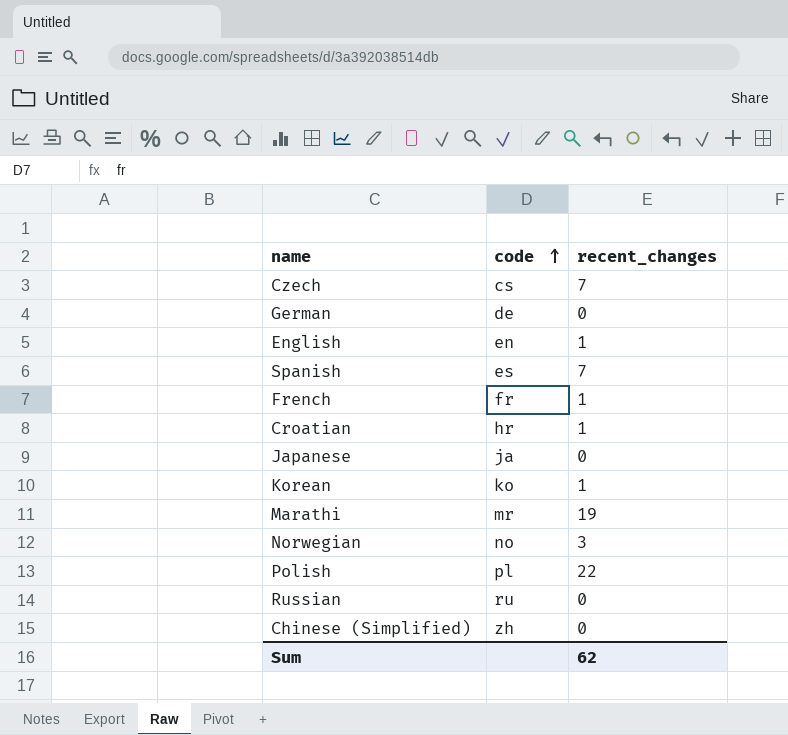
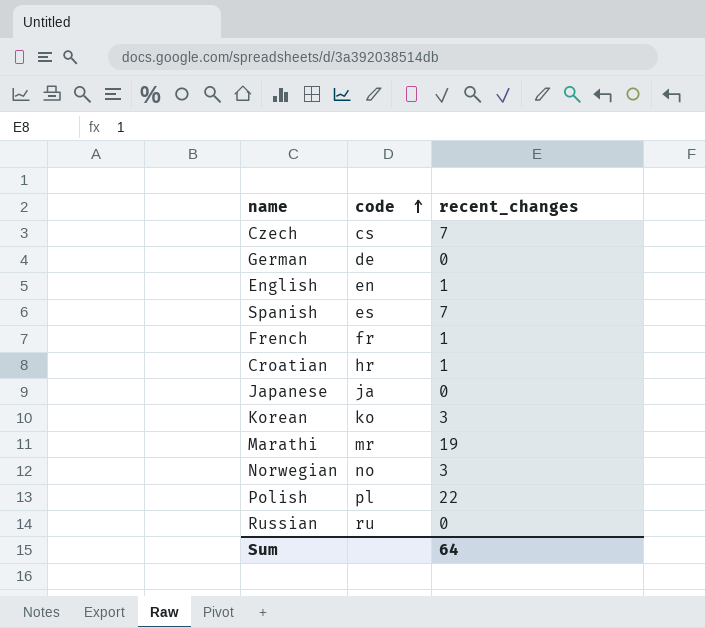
row Chinese (Simplified): zh | 0 -> none
Korean | recent_changes: 1 -> 3
Sum | recent_changes: 62 -> 64

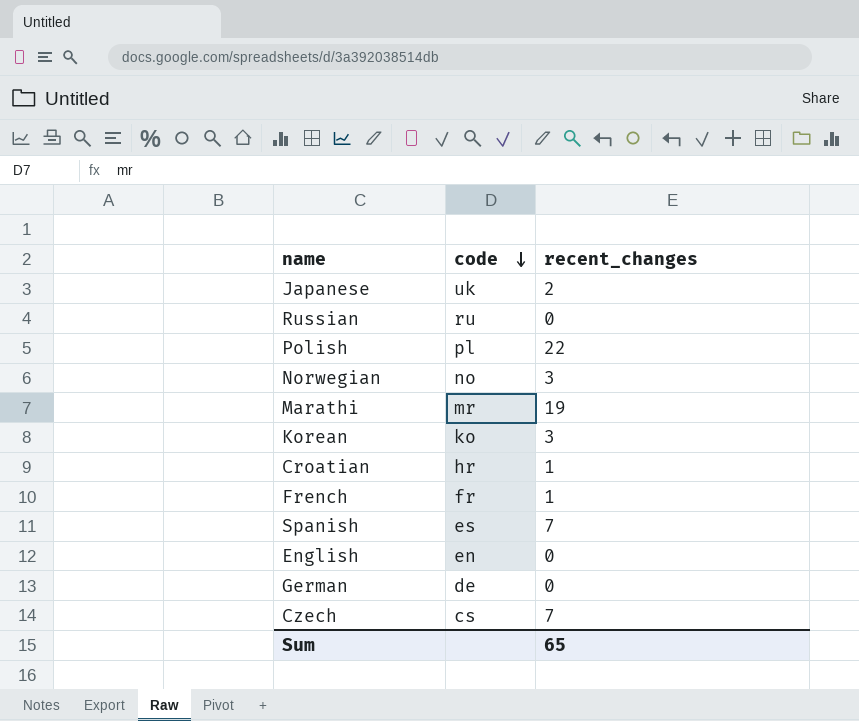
row order: code ascending -> code descending
Japanese | code: ja -> uk
Japanese | recent_changes: 0 -> 2
English | recent_changes: 1 -> 0
Sum | recent_changes: 64 -> 65

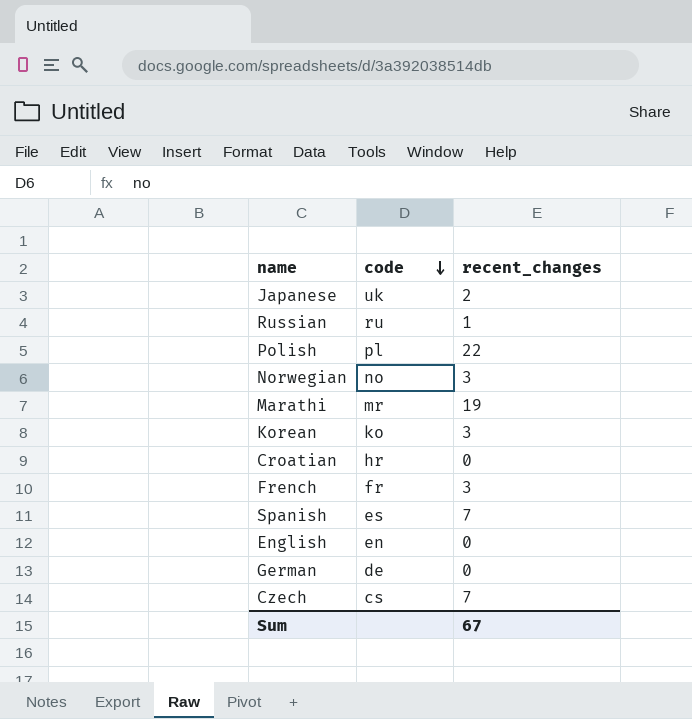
Russian | recent_changes: 0 -> 1
Croatian | recent_changes: 1 -> 0
French | recent_changes: 1 -> 3
Sum | recent_changes: 65 -> 67

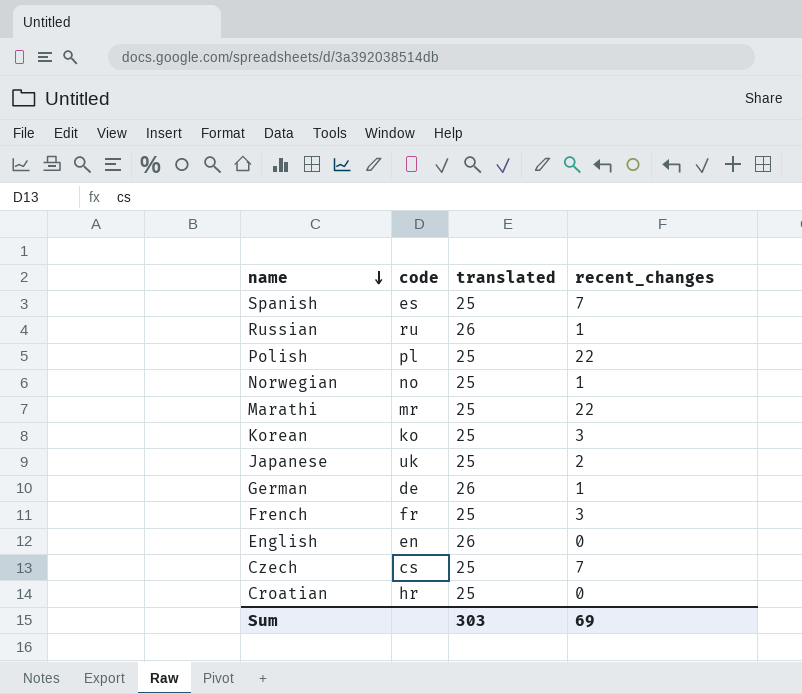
row order: code descending -> name descending
column translated | position: none -> 3
Norwegian | recent_changes: 3 -> 1
Marathi | recent_changes: 19 -> 22
German | recent_changes: 0 -> 1
Sum | recent_changes: 67 -> 69

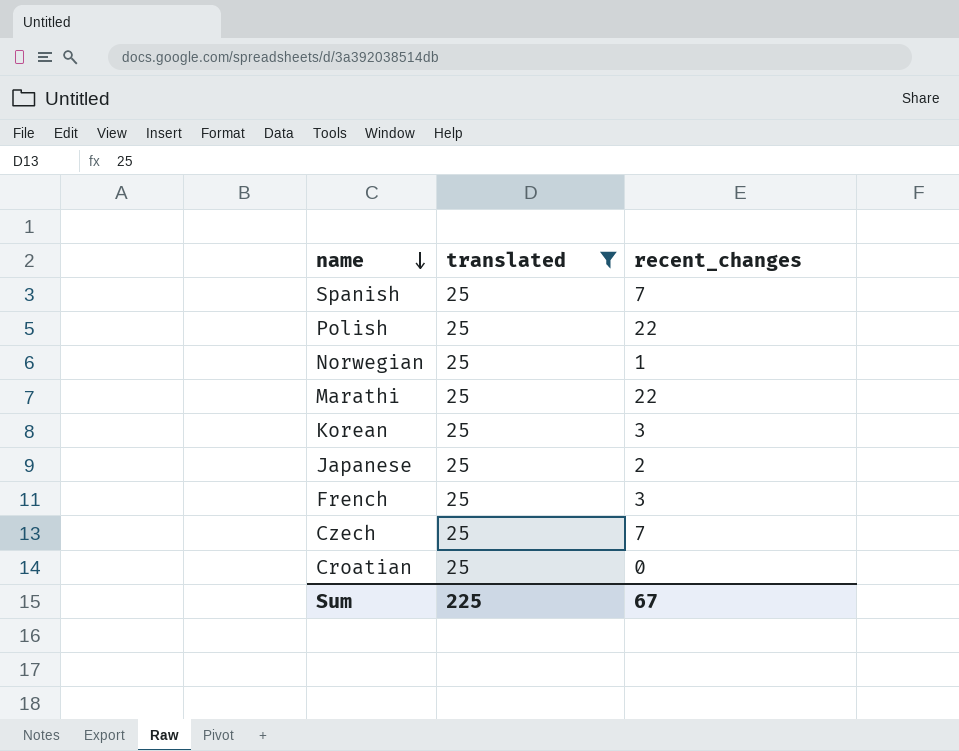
filter: none -> translated = 25
column code | position: 2 -> none
Sum | translated: 303 -> 225
Sum | recent_changes: 69 -> 67

